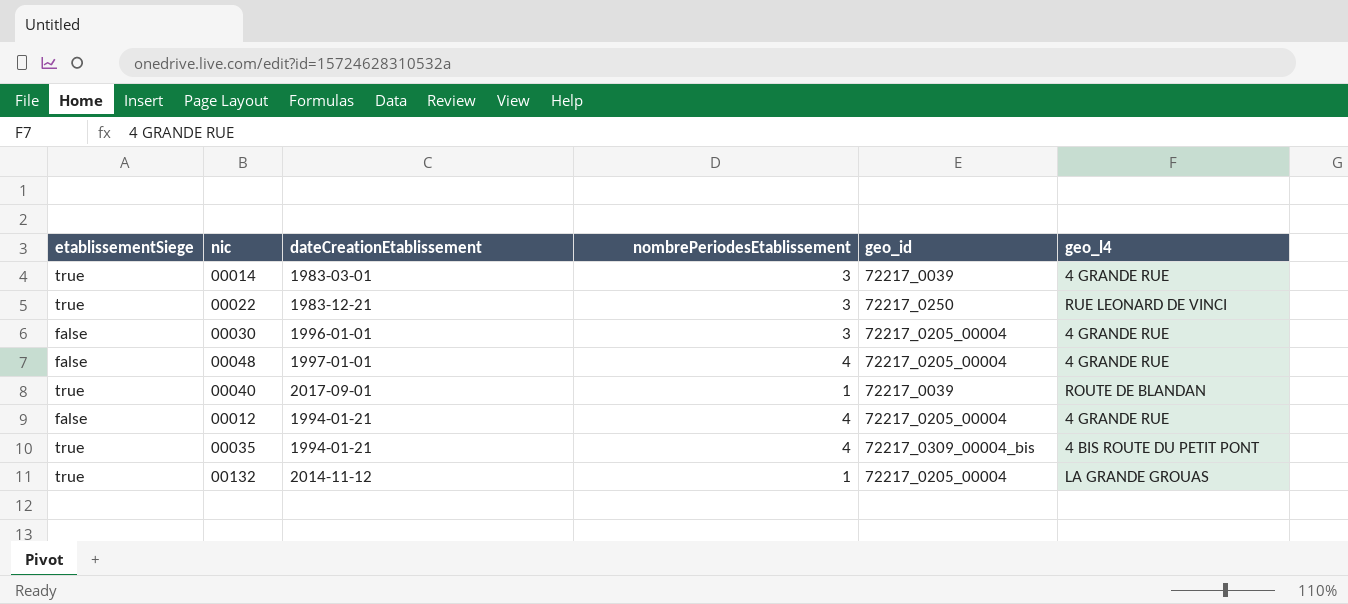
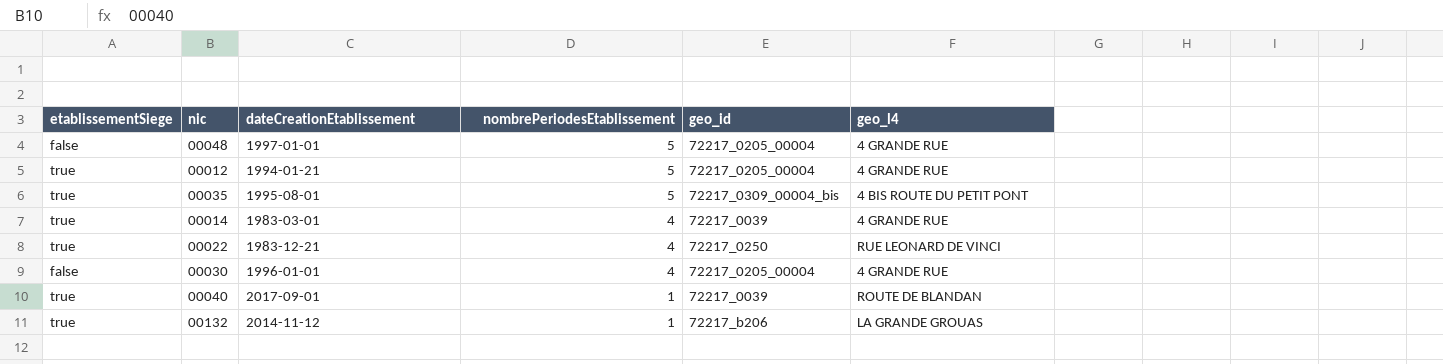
row order: none -> nombrePeriodesEtablissement descending
00048 | nombrePeriodesEtablissement: 4 -> 5
00012 | etablissementSiege: false -> true
00012 | nombrePeriodesEtablissement: 4 -> 5
00035 | dateCreationEtablissement: 1994-01-21 -> 1995-08-01
00035 | nombrePeriodesEtablissement: 4 -> 5
00014 | nombrePeriodesEtablissement: 3 -> 4
00022 | nombrePeriodesEtablissement: 3 -> 4
00030 | nombrePeriodesEtablissement: 3 -> 4
00132 | geo_id: 72217_0205_00004 -> 72217_b206

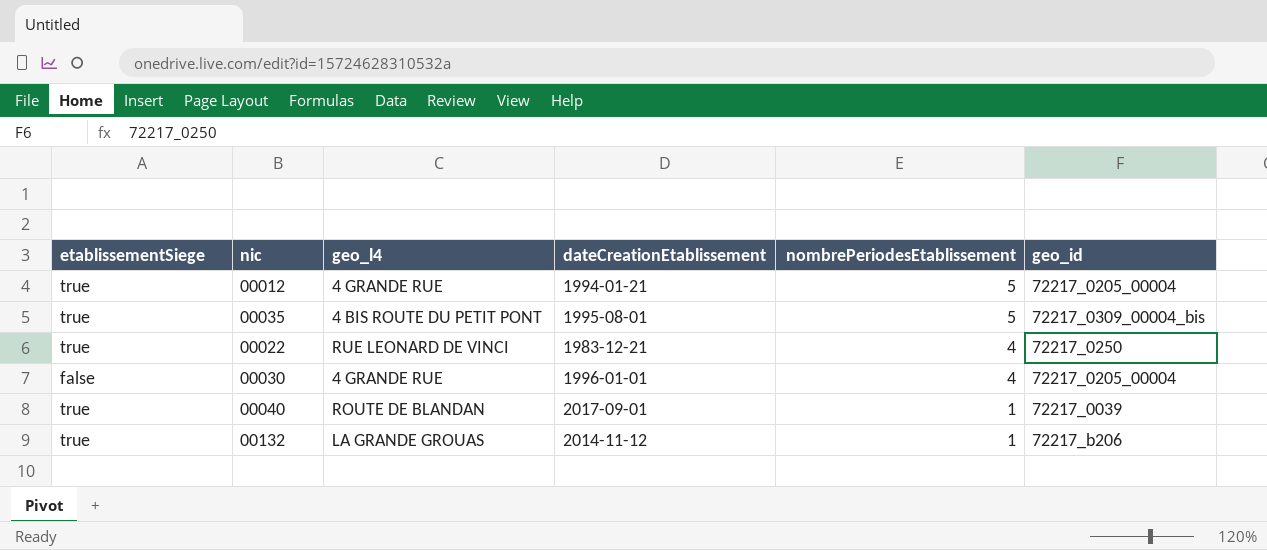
column geo_l4 | position: 6 -> 3
row 00048: false | 1997-01-01 | 5 | 72217_0205_00004 | 4 GRANDE RUE -> none
row 00014: true | 1983-03-01 | 4 | 72217_0039 | 4 GRANDE RUE -> none

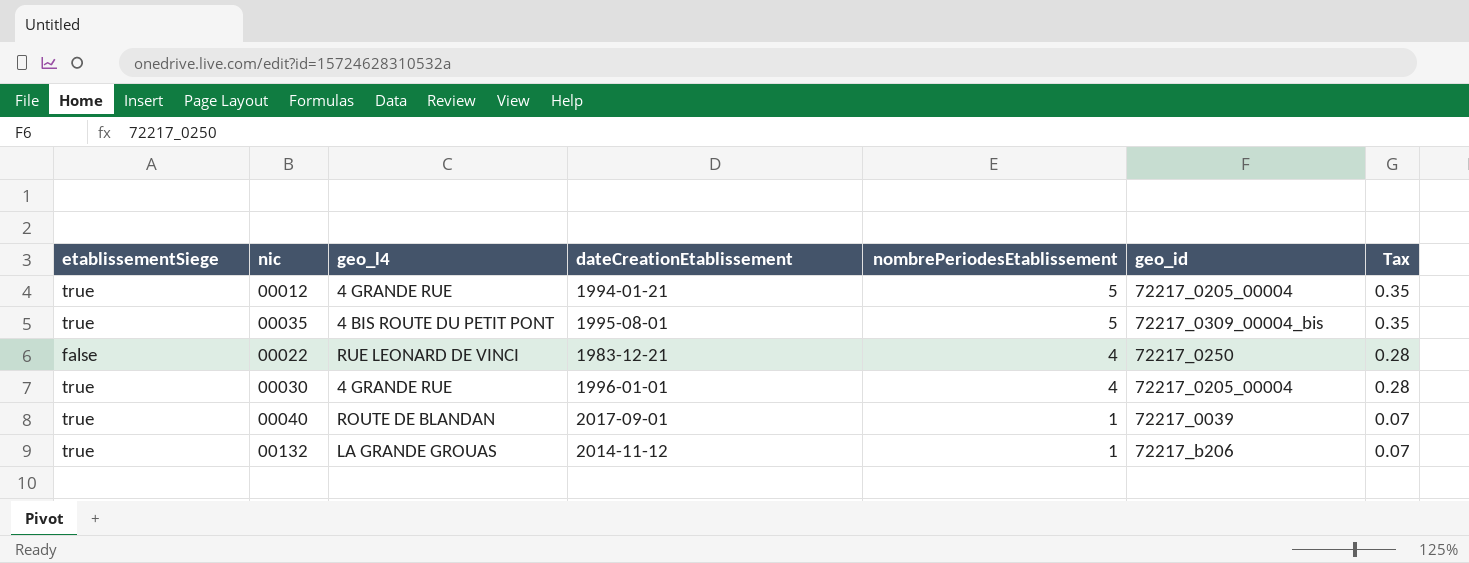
column Tax | formula: none -> [nombrePeriodesEtablissement] * 0.07
00022 | etablissementSiege: true -> false
00030 | etablissementSiege: false -> true

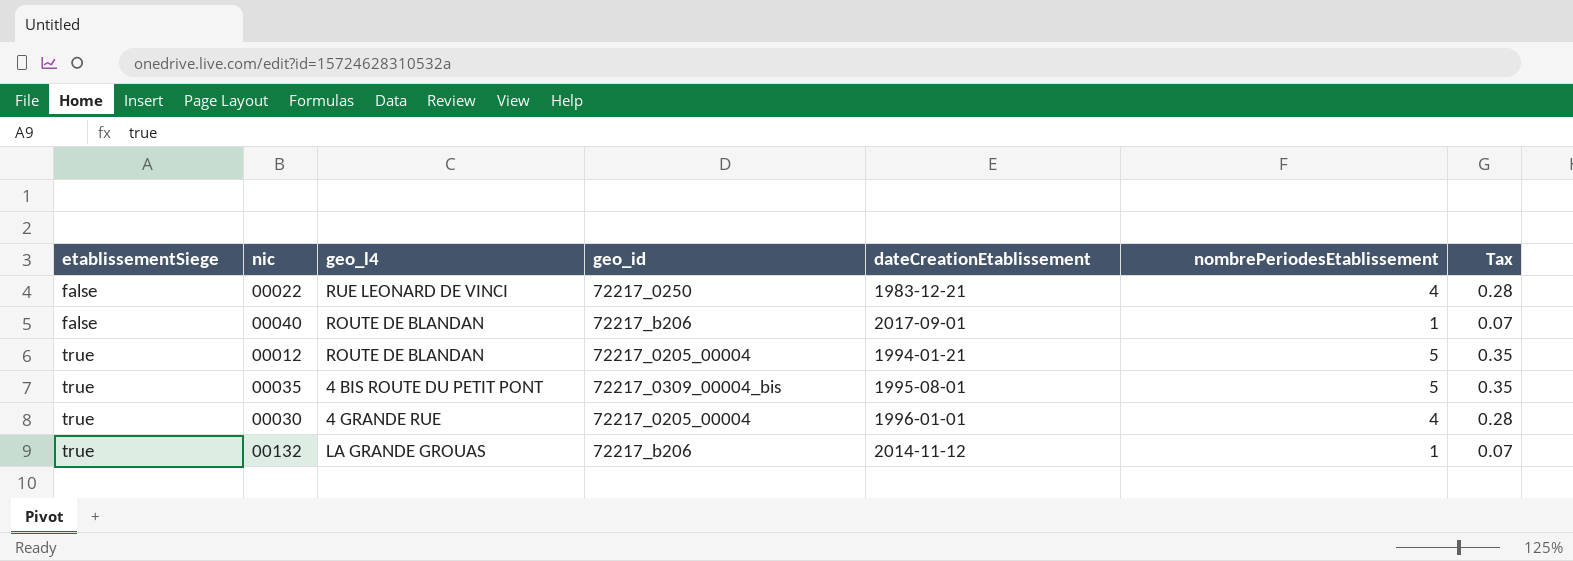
row order: nombrePeriodesEtablissement descending -> etablissementSiege ascending
column geo_id | position: 6 -> 4
00040 | etablissementSiege: true -> false
00040 | geo_id: 72217_0039 -> 72217_b206
00012 | geo_l4: 4 GRANDE RUE -> ROUTE DE BLANDAN

